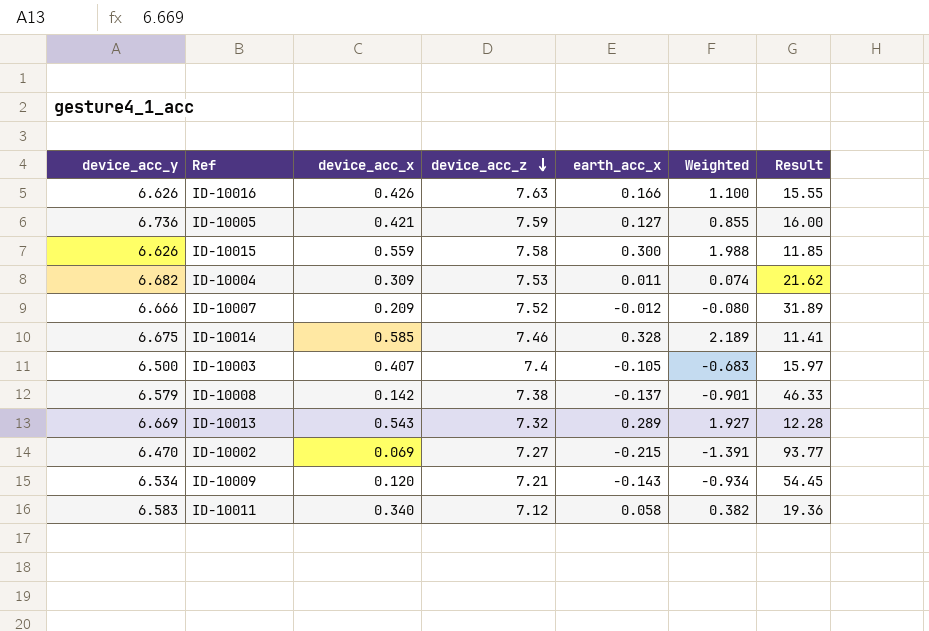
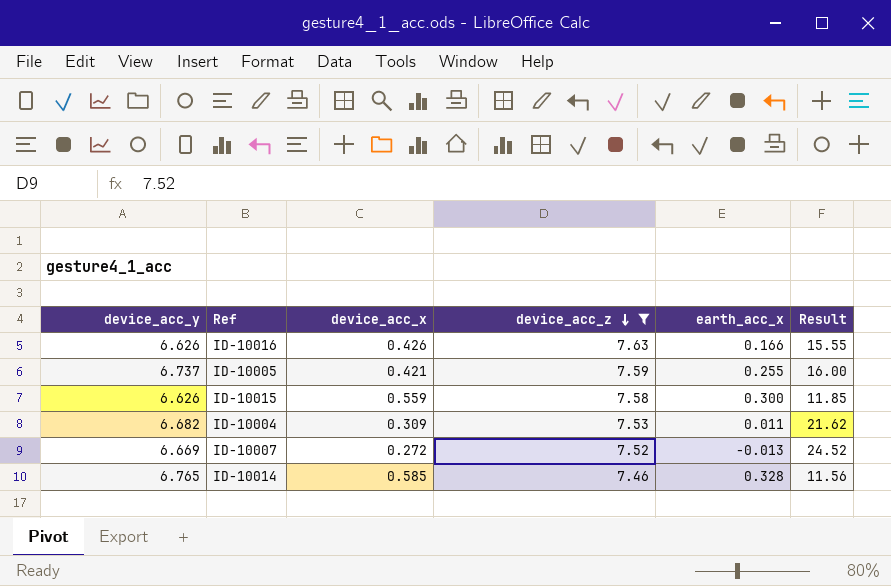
filter: none -> device_acc_z >= 7.46
column Weighted | formula: [device_acc_y] * [earth_acc_x] -> none
ID-10005 | device_acc_y: 6.736 -> 6.737
ID-10005 | earth_acc_x: 0.127 -> 0.255
ID-10007 | device_acc_y: 6.666 -> 6.669
ID-10007 | device_acc_x: 0.209 -> 0.272
ID-10007 | earth_acc_x: -0.012 -> -0.013
ID-10007 | Result: 31.89 -> 24.52
ID-10014 | device_acc_y: 6.675 -> 6.765
ID-10014 | Result: 11.41 -> 11.56

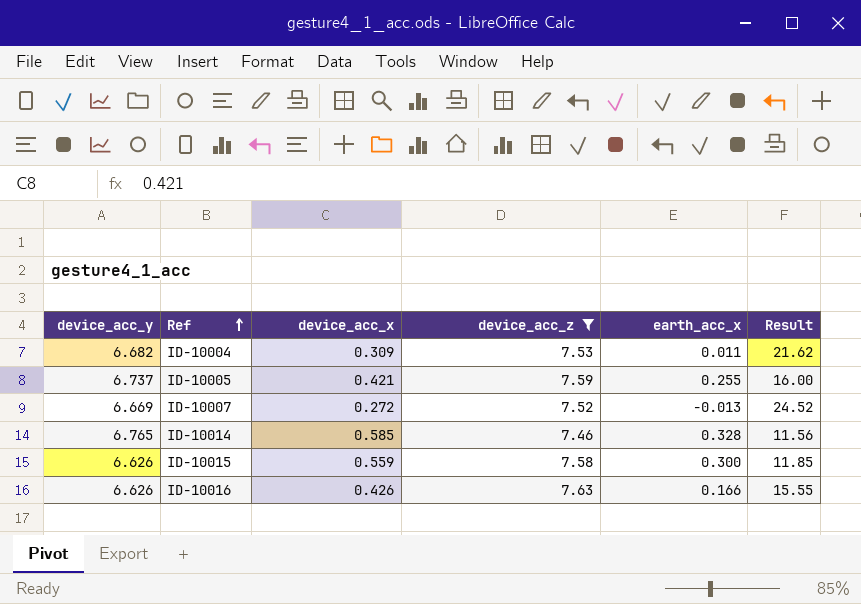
row order: device_acc_z descending -> Ref ascending

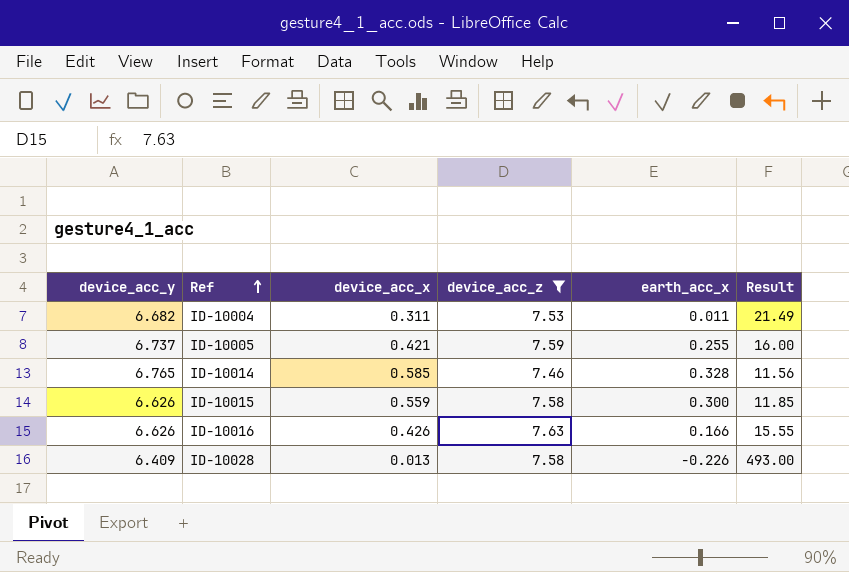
row ID-10007: 6.669 | 0.272 | 7.52 | -0.013 | 24.52 -> none
ID-10004 | device_acc_x: 0.309 -> 0.311
ID-10004 | Result: 21.62 -> 21.49
row ID-10028: none -> 6.409 | 0.013 | 7.58 | -0.226 | 493.00

